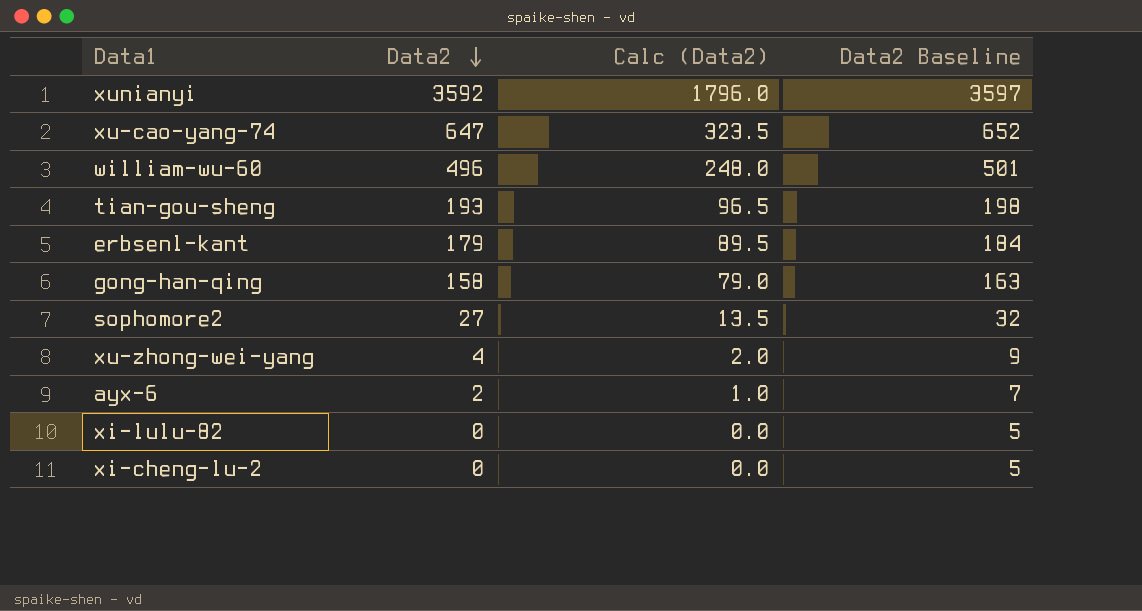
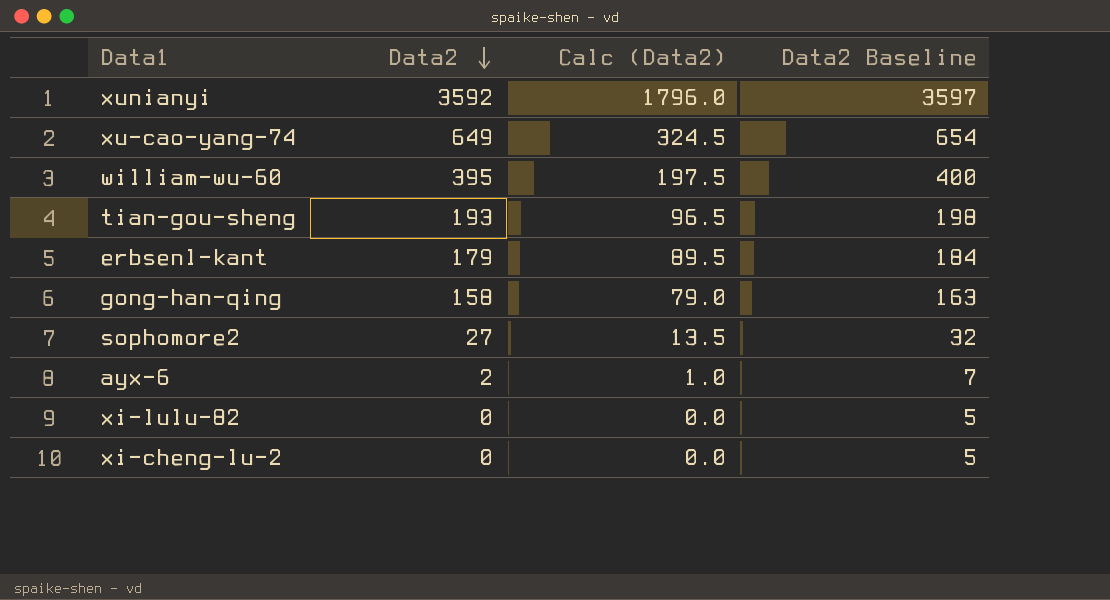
row xu-zhong-wei-yang: 4 | 2.0 | 9 -> none
xu-cao-yang-74 | Data2: 647 -> 649
xu-cao-yang-74 | Calc (Data2): 323.5 -> 324.5
xu-cao-yang-74 | Data2 Baseline: 652 -> 654
william-wu-60 | Data2: 496 -> 395
william-wu-60 | Calc (Data2): 248.0 -> 197.5
william-wu-60 | Data2 Baseline: 501 -> 400

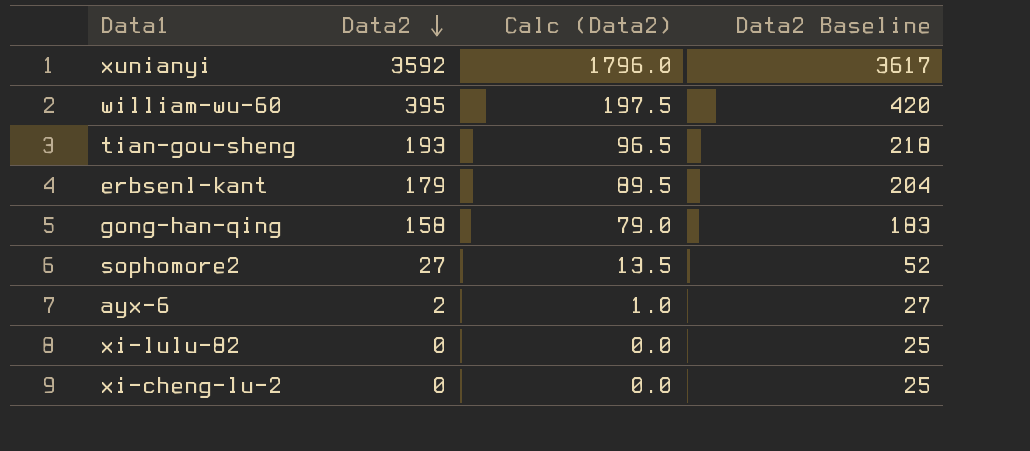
column Data2 Baseline | formula: [Data2] + 5 -> [Data2] + 25
row xu-cao-yang-74: 649 | 324.5 | 654 -> none

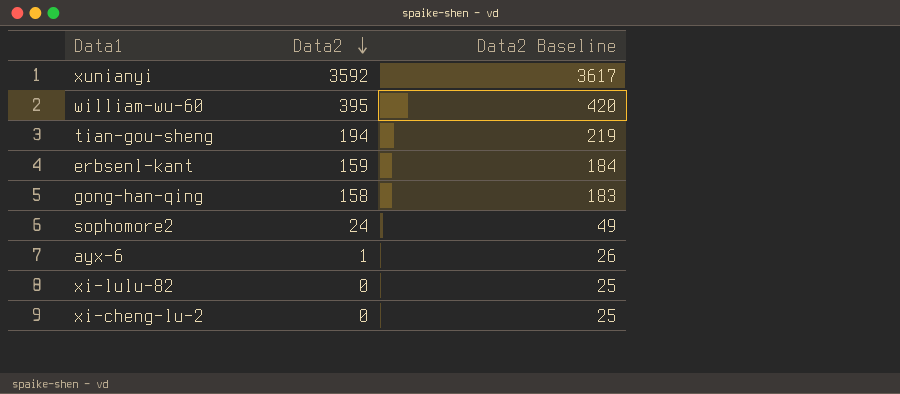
column Calc (Data2) | formula: [Data2] * 0.5 -> none
tian-gou-sheng | Data2: 193 -> 194
tian-gou-sheng | Data2 Baseline: 218 -> 219
erbsenl-kant | Data2: 179 -> 159
erbsenl-kant | Data2 Baseline: 204 -> 184
sophomore2 | Data2: 27 -> 24
sophomore2 | Data2 Baseline: 52 -> 49
ayx-6 | Data2: 2 -> 1
ayx-6 | Data2 Baseline: 27 -> 26

